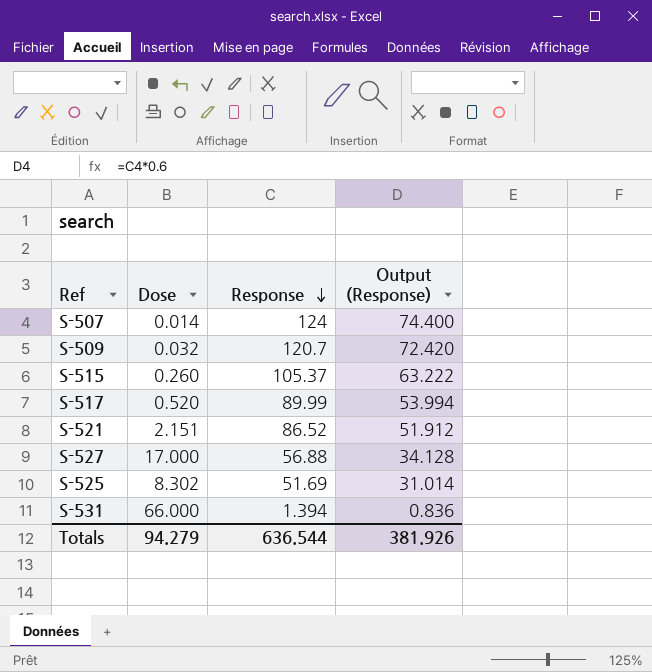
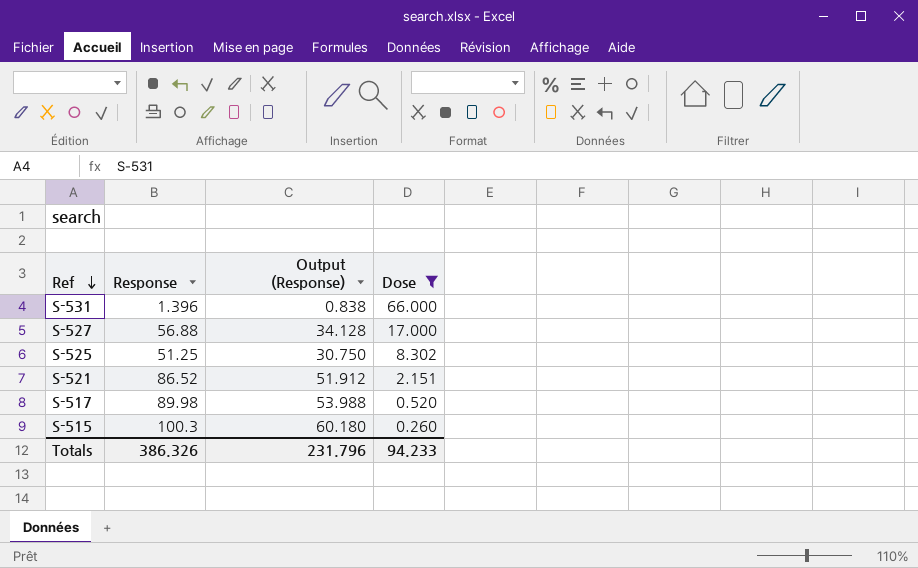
filter: none -> Dose >= 0.260
row order: Response descending -> Ref descending
column Dose | position: 2 -> 4
S-531 | Response: 1.394 -> 1.396
S-531 | Output (Response): 0.836 -> 0.838
S-525 | Response: 51.69 -> 51.25
S-525 | Output (Response): 31.014 -> 30.750
S-517 | Response: 89.99 -> 89.98
S-517 | Output (Response): 53.994 -> 53.988
S-515 | Response: 105.37 -> 100.3
S-515 | Output (Response): 63.222 -> 60.180
Totals | Response: 636.544 -> 386.326
Totals | Output (Response): 381.926 -> 231.796
Totals | Dose: 94.279 -> 94.233

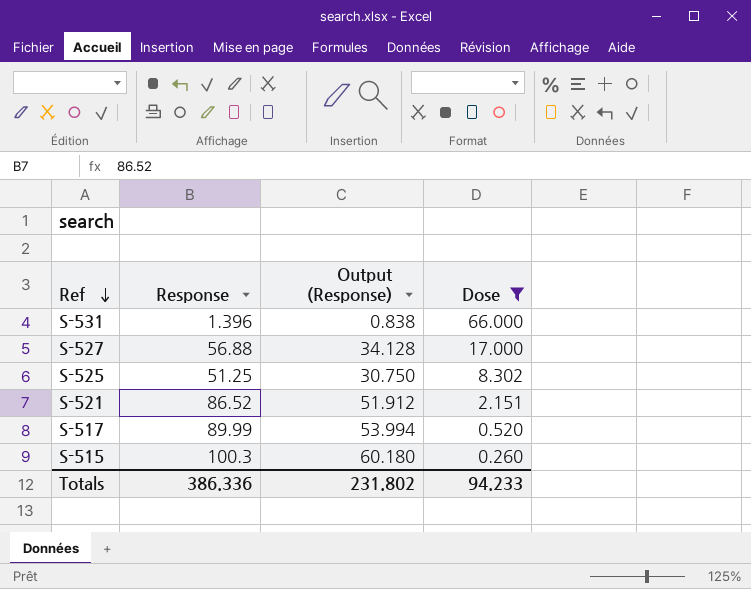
S-517 | Response: 89.98 -> 89.99
S-517 | Output (Response): 53.988 -> 53.994
Totals | Response: 386.326 -> 386.336
Totals | Output (Response): 231.796 -> 231.802

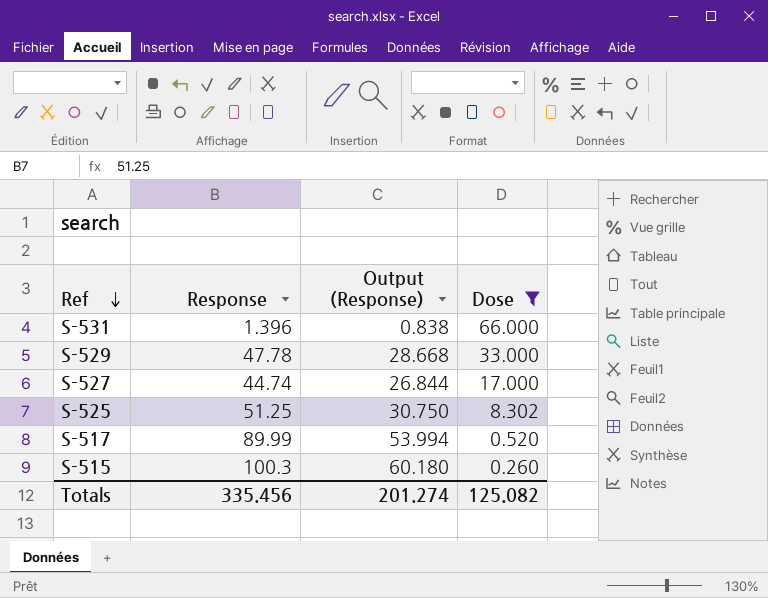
row S-521: 86.52 | 51.912 | 2.151 -> none
row S-529: none -> 47.78 | 28.668 | 33.000
S-527 | Response: 56.88 -> 44.74
S-527 | Output (Response): 34.128 -> 26.844
Totals | Response: 386.336 -> 335.456
Totals | Output (Response): 231.802 -> 201.274
Totals | Dose: 94.233 -> 125.082

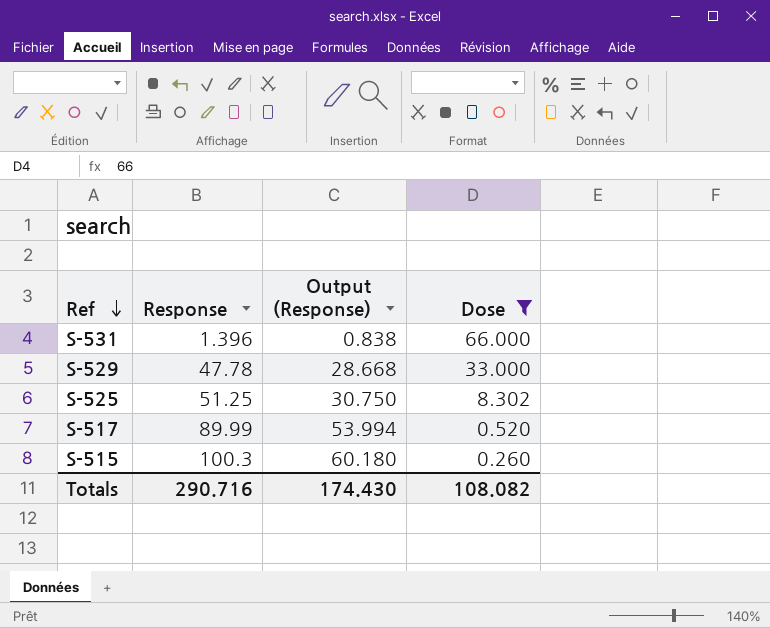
row S-527: 44.74 | 26.844 | 17.000 -> none
Totals | Response: 335.456 -> 290.716
Totals | Output (Response): 201.274 -> 174.430
Totals | Dose: 125.082 -> 108.082

